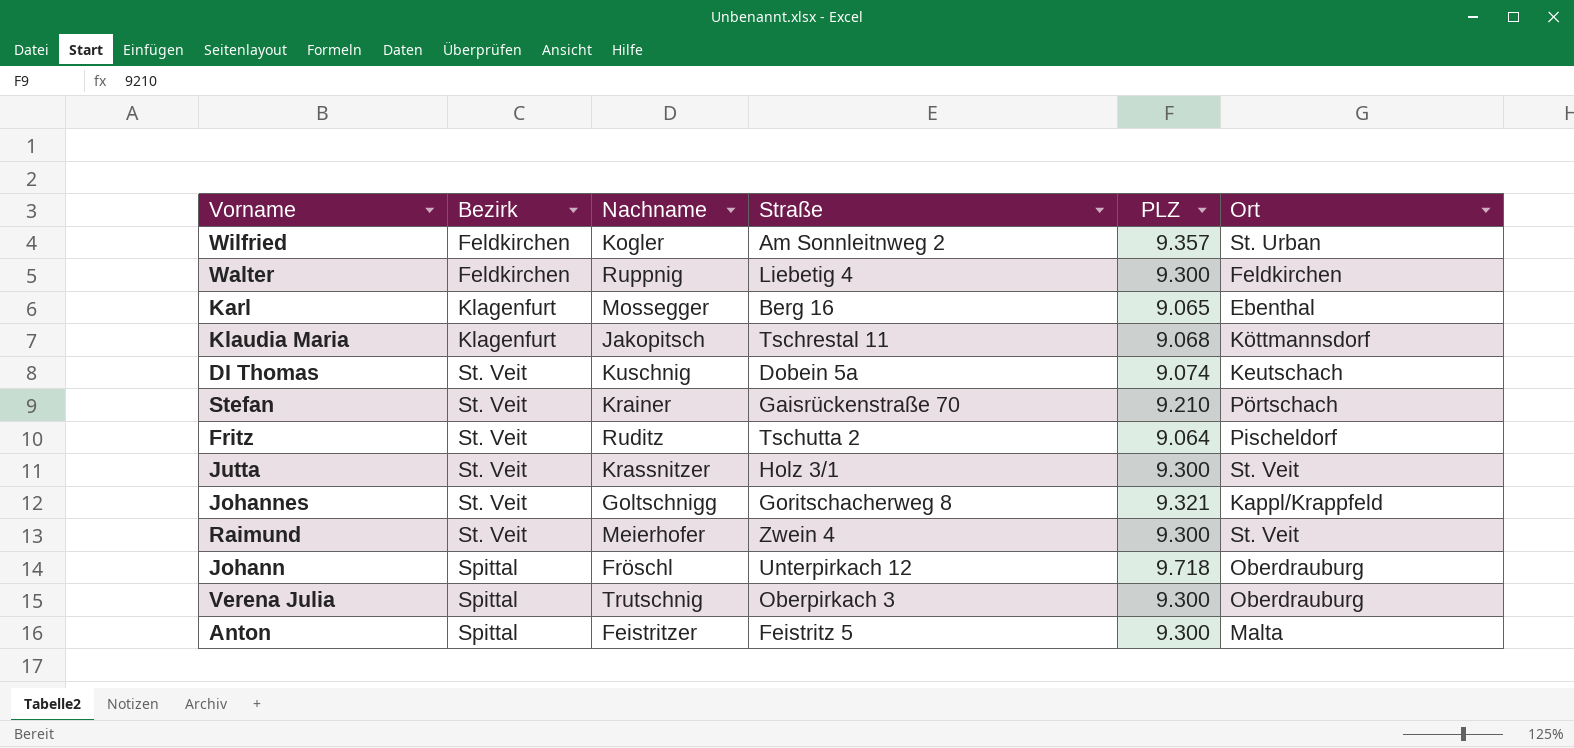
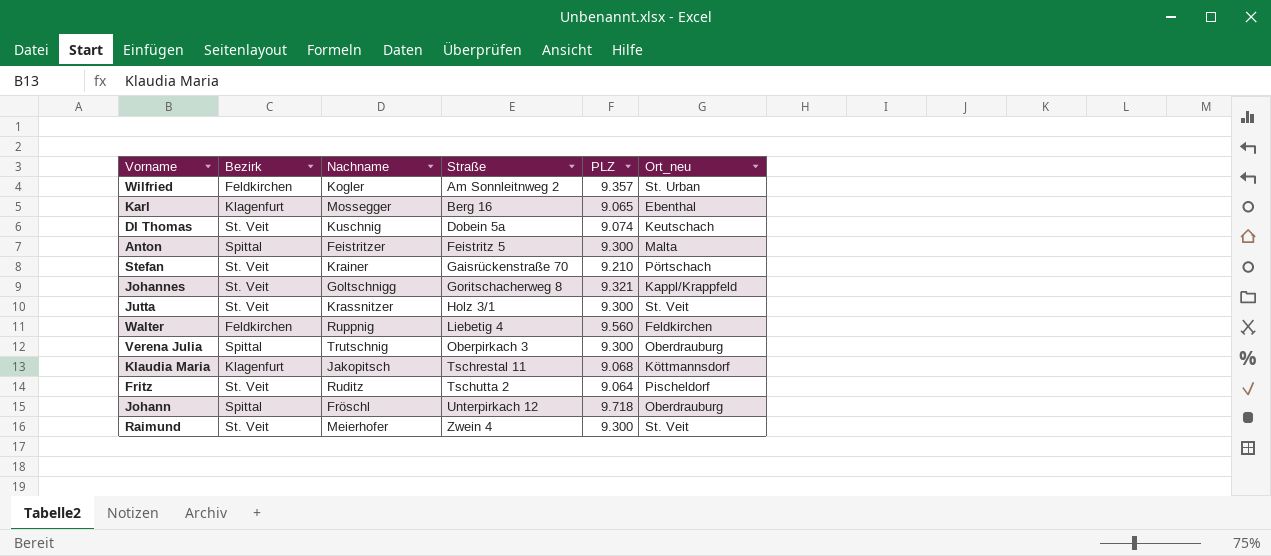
row order: none -> Straße ascending
column name: Ort -> Ort_neu
Walter | PLZ: 9.300 -> 9.560

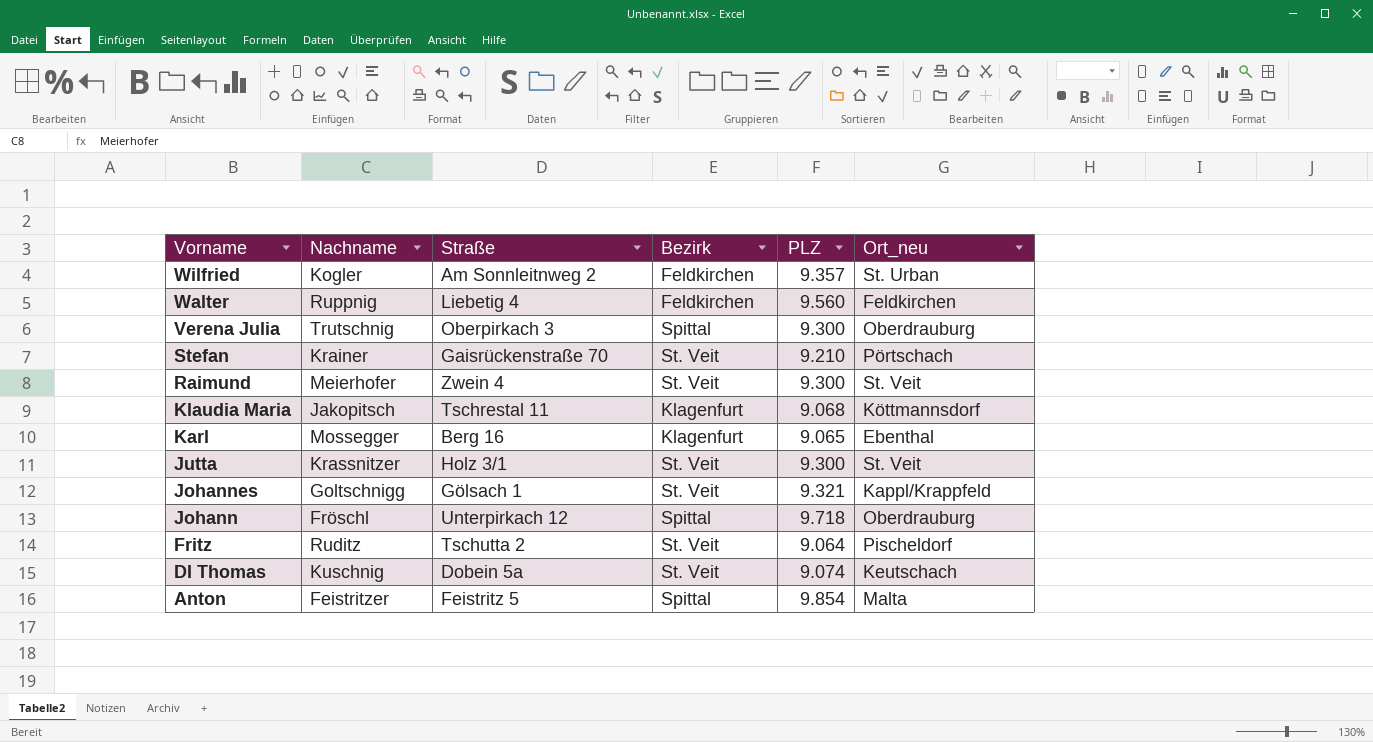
row order: Straße ascending -> Vorname descending
column Bezirk | position: 2 -> 4
Johannes | Straße: Goritschacherweg 8 -> Gölsach 1
Anton | PLZ: 9.300 -> 9.854

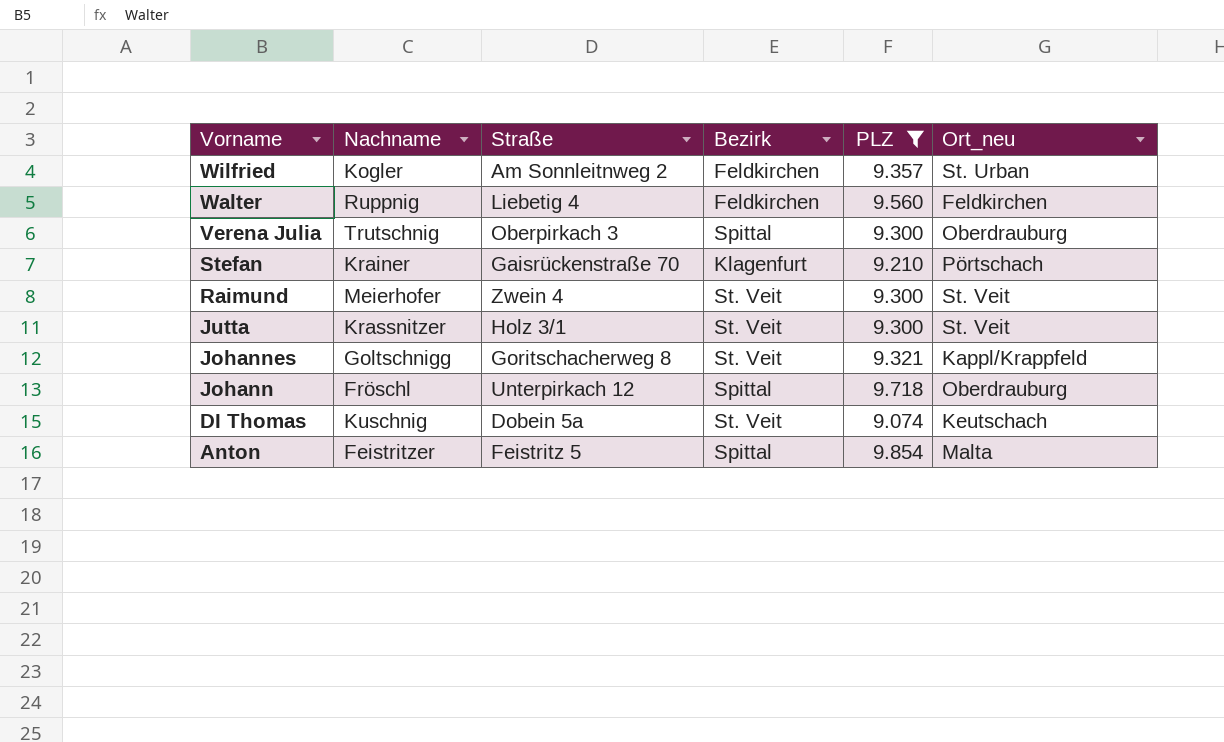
filter: none -> PLZ >= 9.074
Stefan | Bezirk: St. Veit -> Klagenfurt
Johannes | Straße: Gölsach 1 -> Goritschacherweg 8

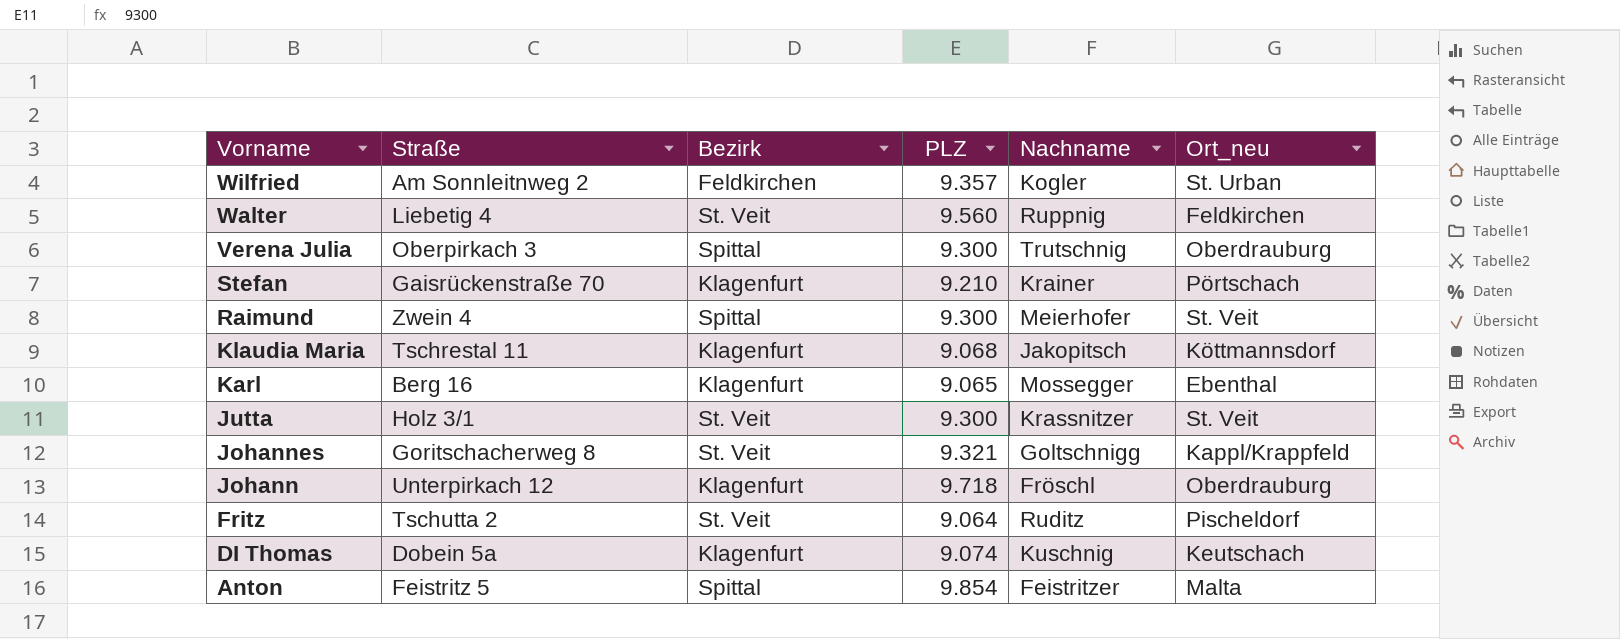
filter: PLZ >= 9.074 -> none
column Nachname | position: 2 -> 5
Walter | Bezirk: Feldkirchen -> St. Veit
Raimund | Bezirk: St. Veit -> Spittal
Johann | Bezirk: Spittal -> Klagenfurt
DI Thomas | Bezirk: St. Veit -> Klagenfurt

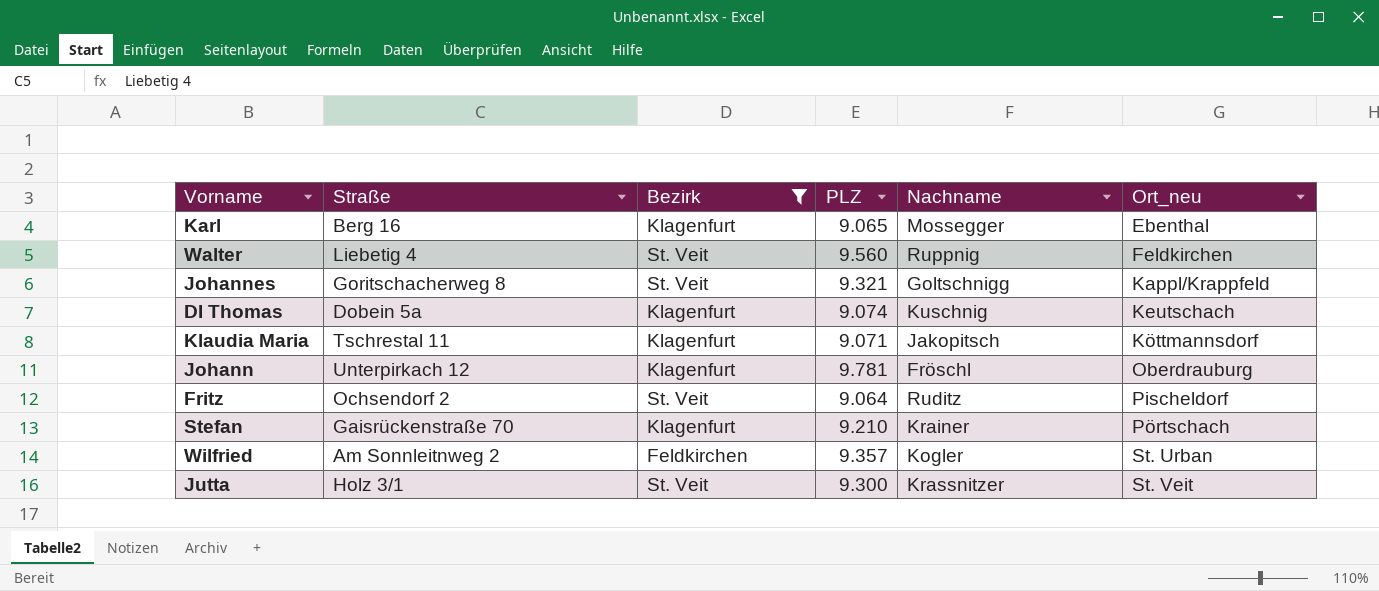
filter: none -> Bezirk != Spittal
row order: Vorname descending -> Ort_neu ascending
Klaudia Maria | PLZ: 9.068 -> 9.071
Johann | PLZ: 9.718 -> 9.781
Fritz | Straße: Tschutta 2 -> Ochsendorf 2

